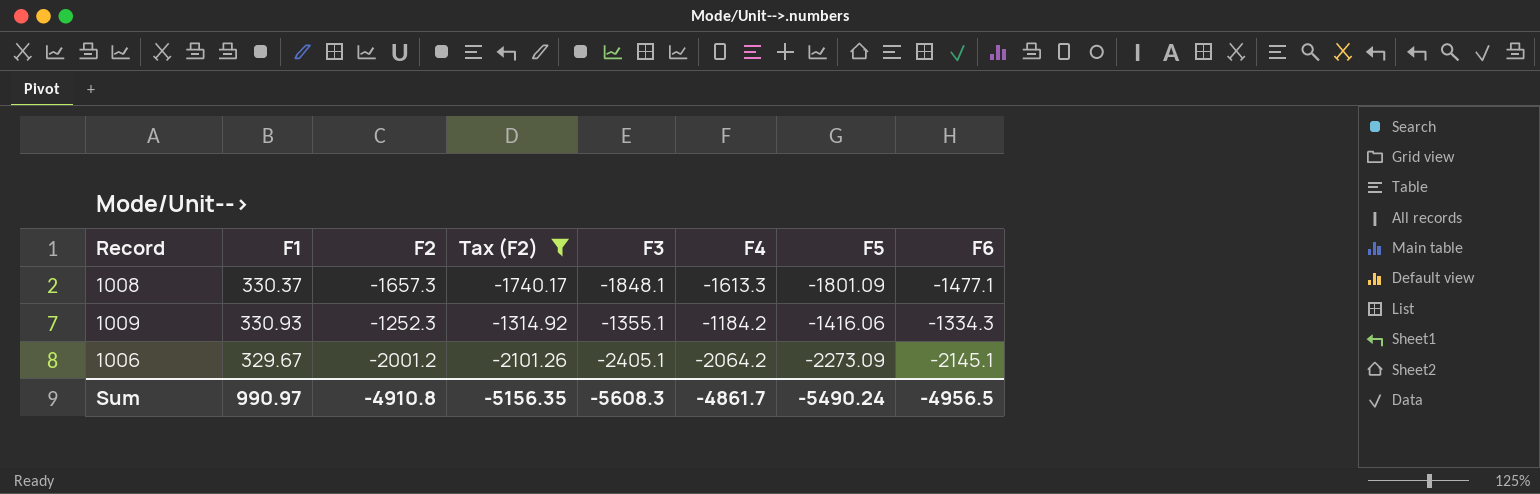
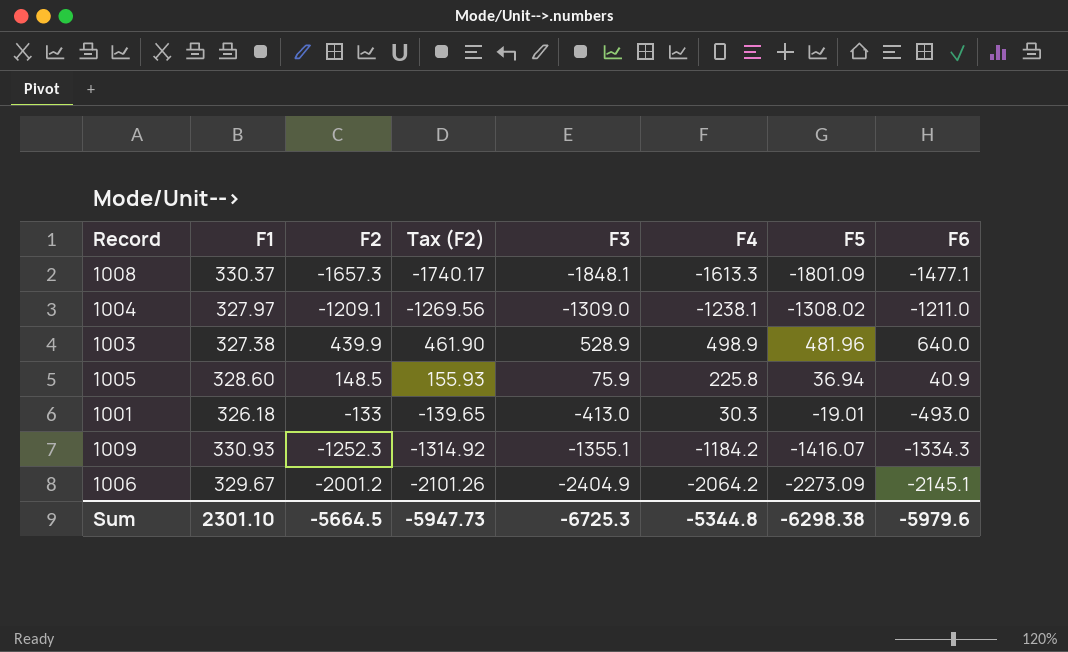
filter: Tax (F2) <= -1314.92 -> none
1009 | F5: -1416.06 -> -1416.07
1006 | F3: -2405.1 -> -2404.9
Sum | F1: 990.97 -> 2301.10
Sum | F2: -4910.8 -> -5664.5
Sum | Tax (F2): -5156.35 -> -5947.73
Sum | F3: -5608.3 -> -6725.3
Sum | F4: -4861.7 -> -5344.8
Sum | F5: -5490.24 -> -6298.38
Sum | F6: -4956.5 -> -5979.6

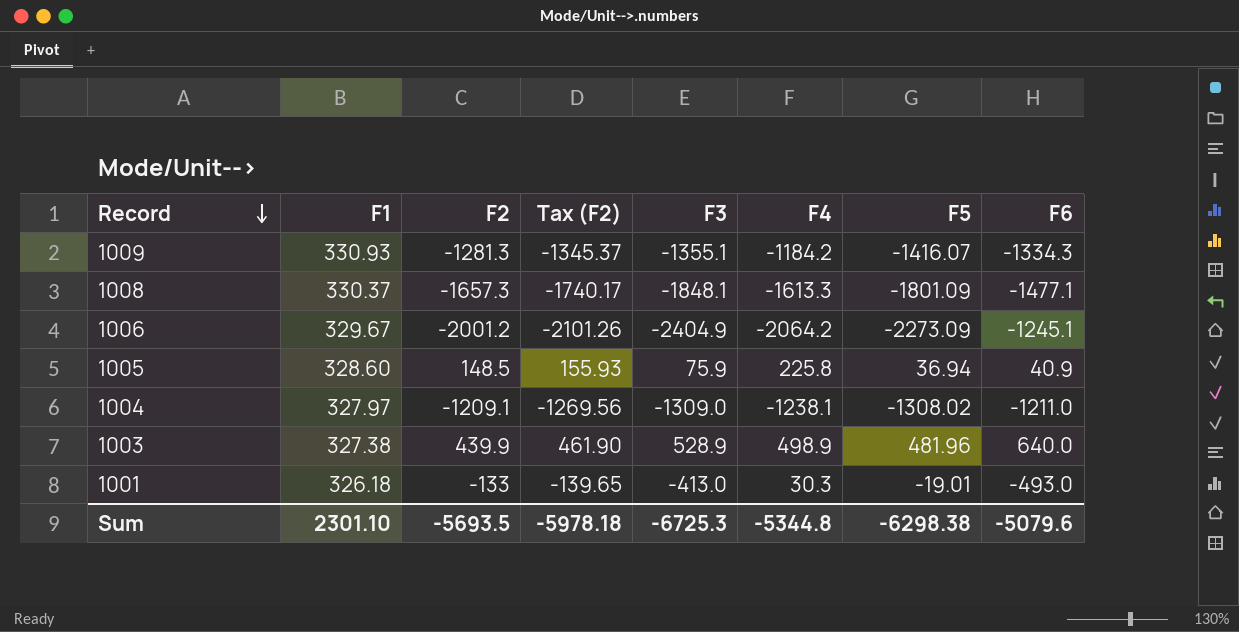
row order: none -> Record descending
1009 | F2: -1252.3 -> -1281.3
1009 | Tax (F2): -1314.92 -> -1345.37
1006 | F6: -2145.1 -> -1245.1
Sum | F2: -5664.5 -> -5693.5
Sum | Tax (F2): -5947.73 -> -5978.18
Sum | F6: -5979.6 -> -5079.6

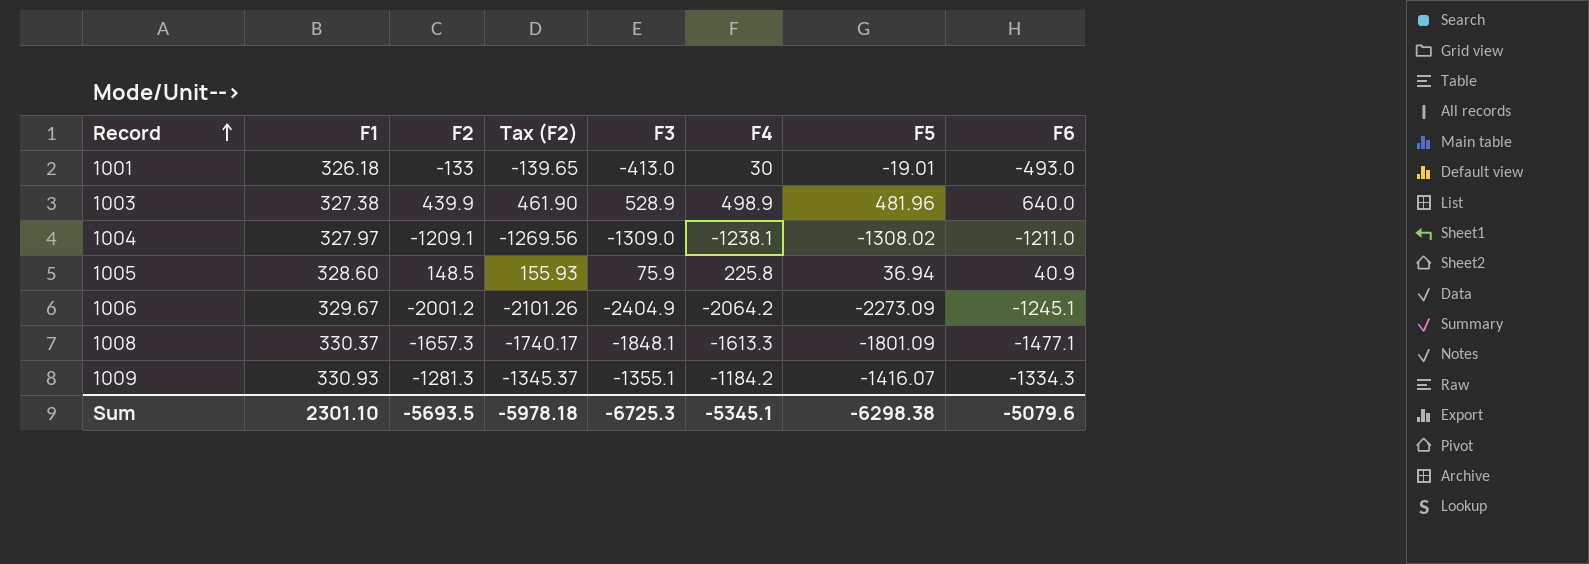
row order: Record descending -> Record ascending
1001 | F4: 30.3 -> 30
Sum | F4: -5344.8 -> -5345.1

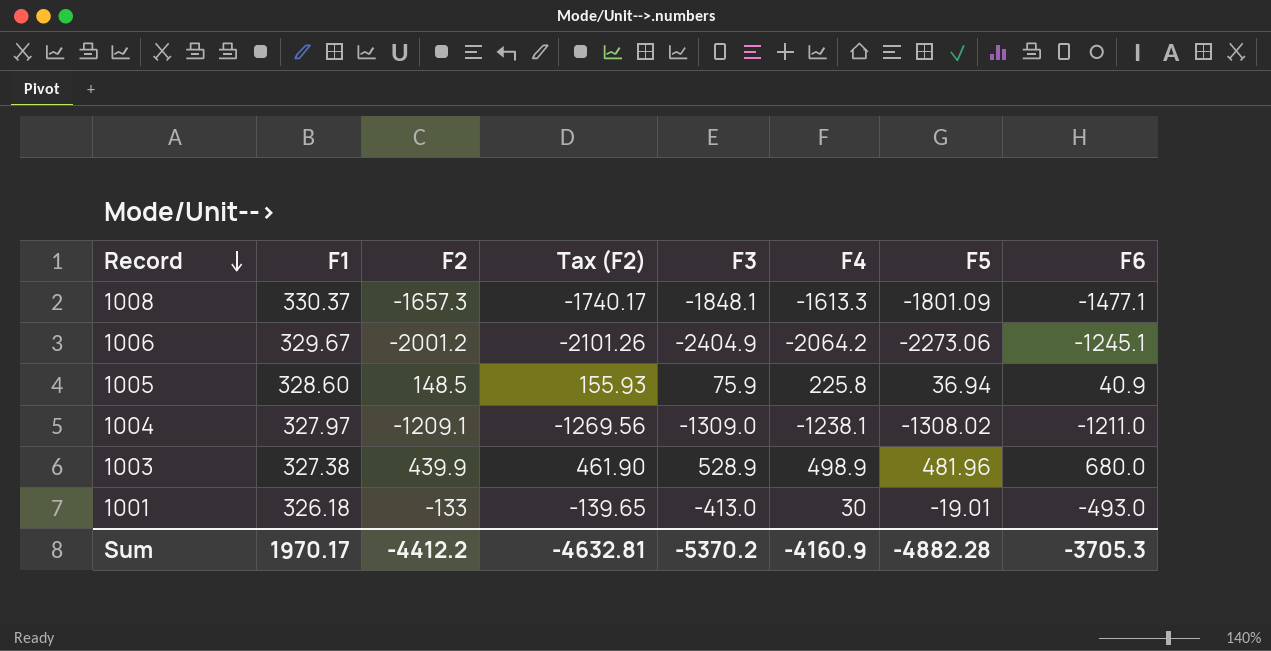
row order: Record ascending -> Record descending
row 1009: 330.93 | -1281.3 | -1345.37 | -1355.1 | -1184.2 | -1416.07 | -1334.3 -> none
1006 | F5: -2273.09 -> -2273.06
1003 | F6: 640.0 -> 680.0
Sum | F1: 2301.10 -> 1970.17
Sum | F2: -5693.5 -> -4412.2
Sum | Tax (F2): -5978.18 -> -4632.81
Sum | F3: -6725.3 -> -5370.2
Sum | F4: -5345.1 -> -4160.9
Sum | F5: -6298.38 -> -4882.28
Sum | F6: -5079.6 -> -3705.3

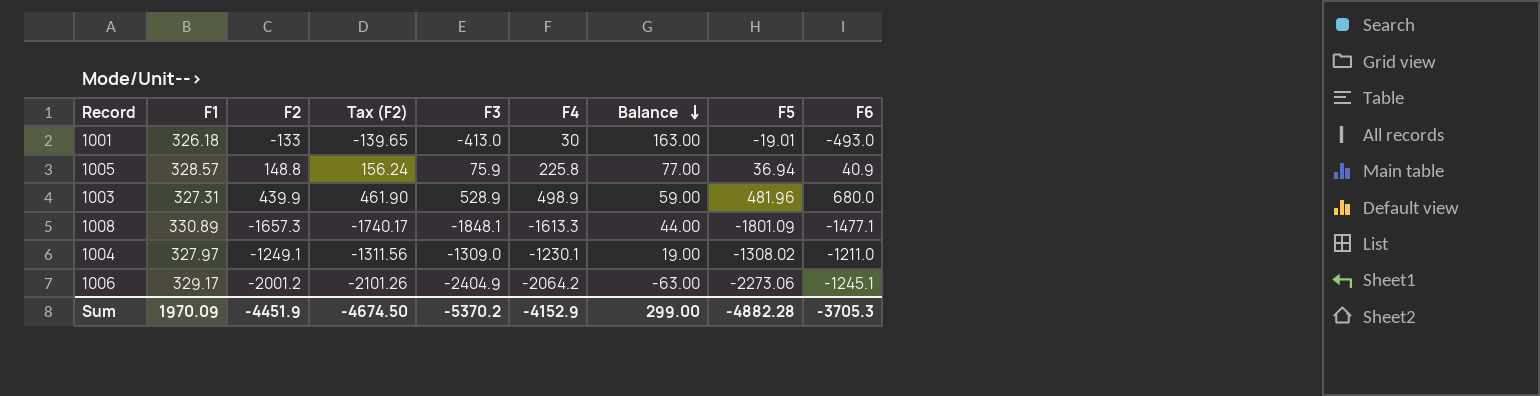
row order: Record descending -> Balance descending
column Balance | formula: none -> [F4] - [F2]
1005 | F1: 328.60 -> 328.57
1005 | F2: 148.5 -> 148.8
1005 | Tax (F2): 155.93 -> 156.24
1003 | F1: 327.38 -> 327.31
1008 | F1: 330.37 -> 330.89
1004 | F2: -1209.1 -> -1249.1
1004 | Tax (F2): -1269.56 -> -1311.56
1004 | F4: -1238.1 -> -1230.1
1006 | F1: 329.67 -> 329.17
Sum | F1: 1970.17 -> 1970.09
Sum | F2: -4412.2 -> -4451.9
Sum | Tax (F2): -4632.81 -> -4674.50
Sum | F4: -4160.9 -> -4152.9

